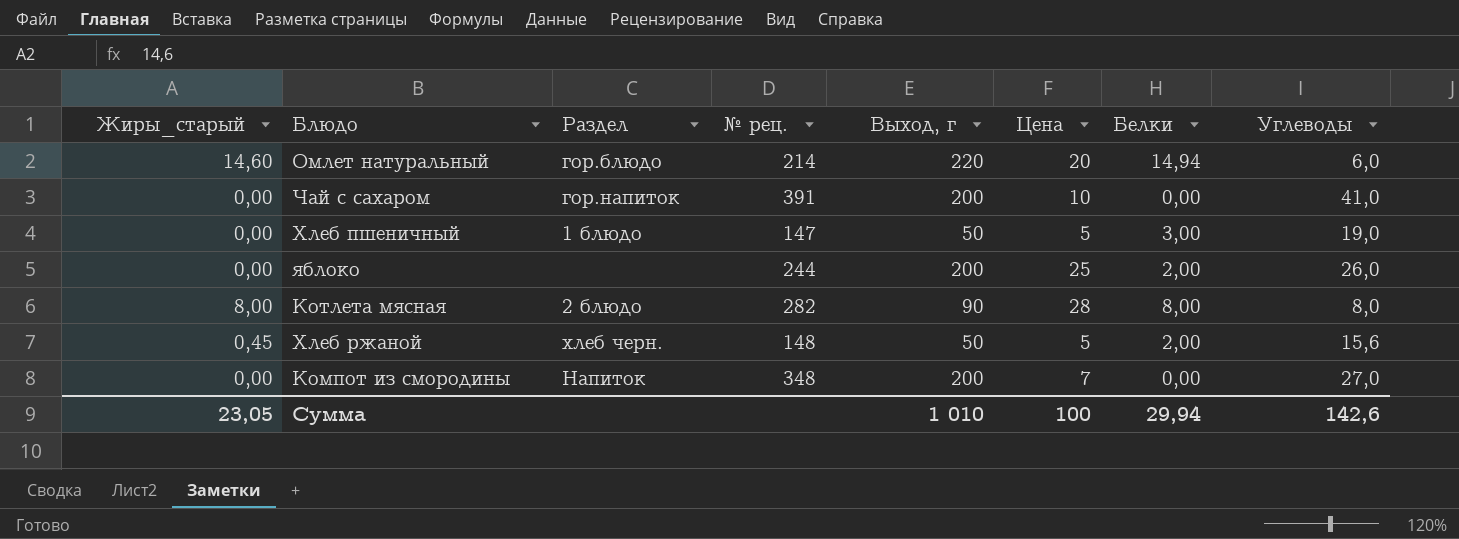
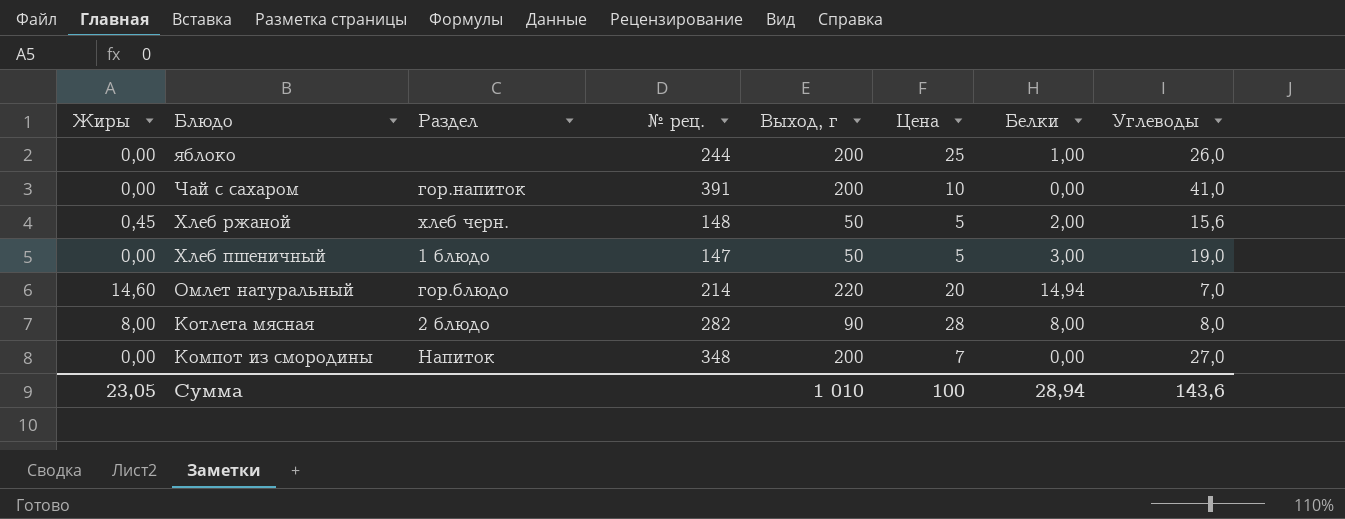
row order: none -> Блюдо descending
column name: Жиры_старый -> Жиры
яблоко | Белки: 2,00 -> 1,00
Омлет натуральный | Углеводы: 6,0 -> 7,0
Сумма | Белки: 29,94 -> 28,94
Сумма | Углеводы: 142,6 -> 143,6

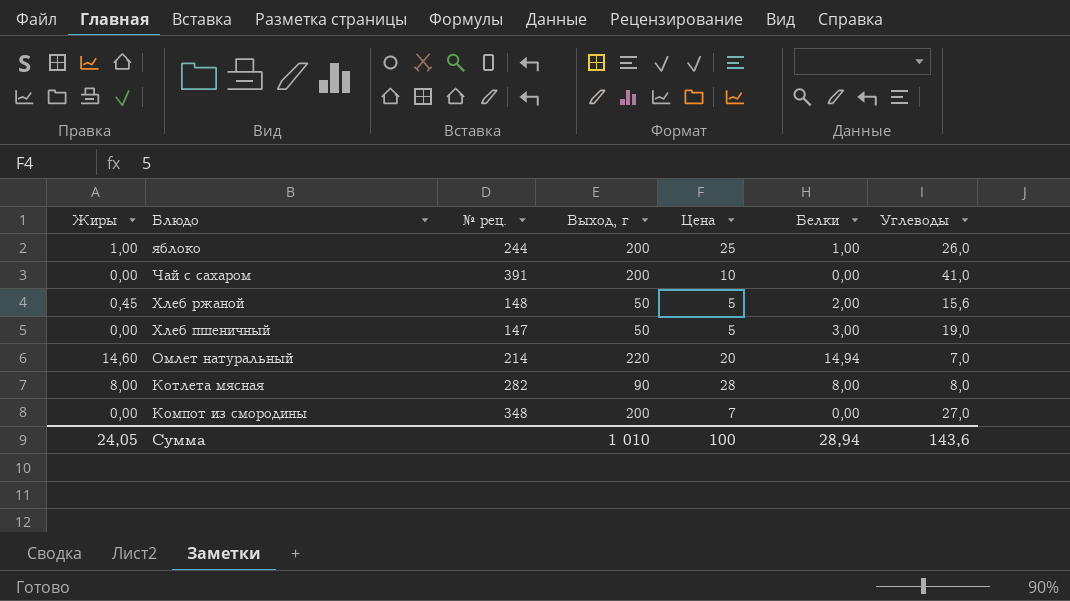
column Раздел | position: 3 -> none
яблоко | Жиры: 0,00 -> 1,00
Сумма | Жиры: 23,05 -> 24,05

